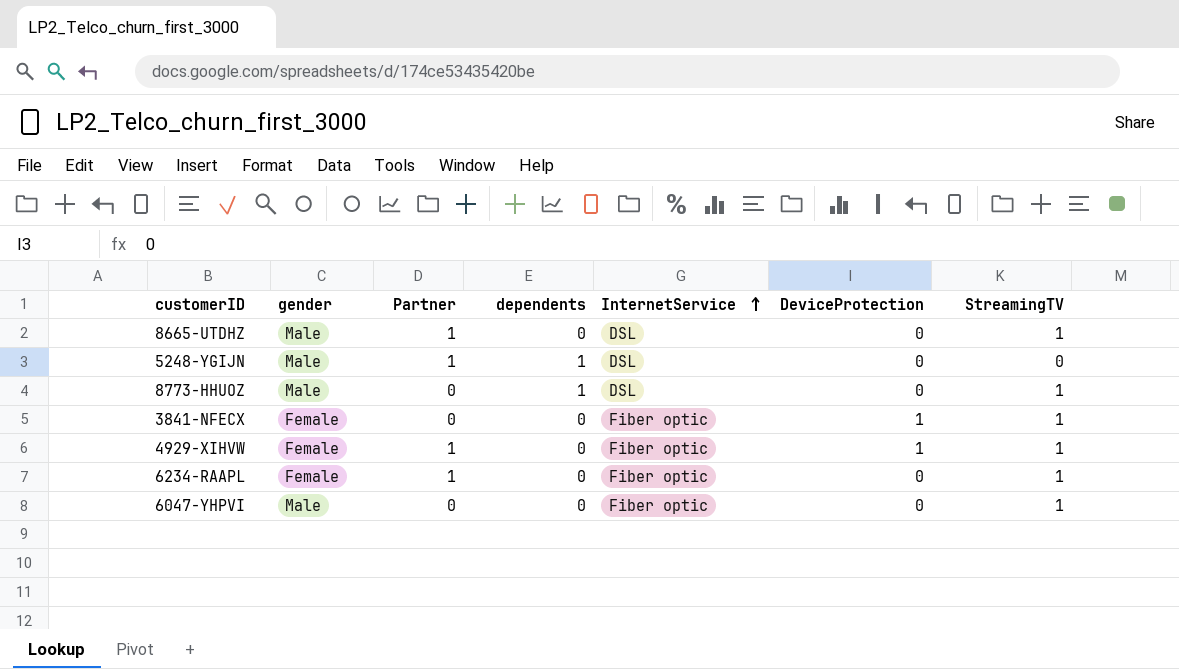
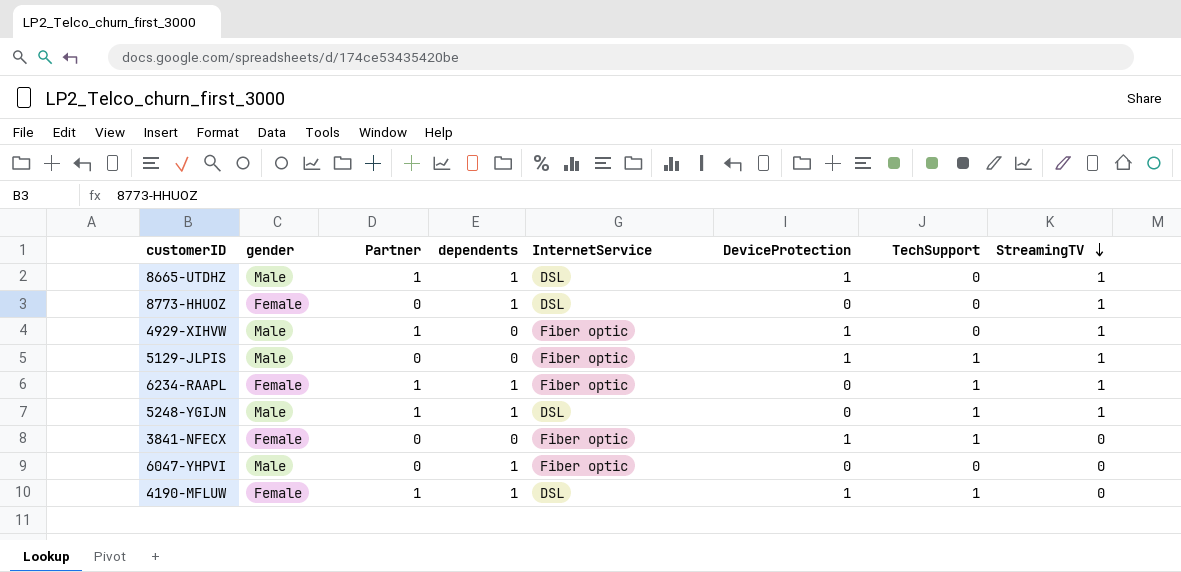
row order: InternetService ascending -> StreamingTV descending
column TechSupport | position: none -> 7
8665-UTDHZ | dependents: 0 -> 1
8665-UTDHZ | DeviceProtection: 0 -> 1
8773-HHUOZ | gender: Male -> Female
4929-XIHVW | gender: Female -> Male
row 5129-JLPIS: none -> Male | 0 | 0 | Fiber optic | 1 | 1 | 1
6234-RAAPL | dependents: 0 -> 1
5248-YGIJN | StreamingTV: 0 -> 1
3841-NFECX | StreamingTV: 1 -> 0
6047-YHPVI | dependents: 0 -> 1
6047-YHPVI | StreamingTV: 1 -> 0
row 4190-MFLUW: none -> Female | 1 | 1 | DSL | 1 | 1 | 0

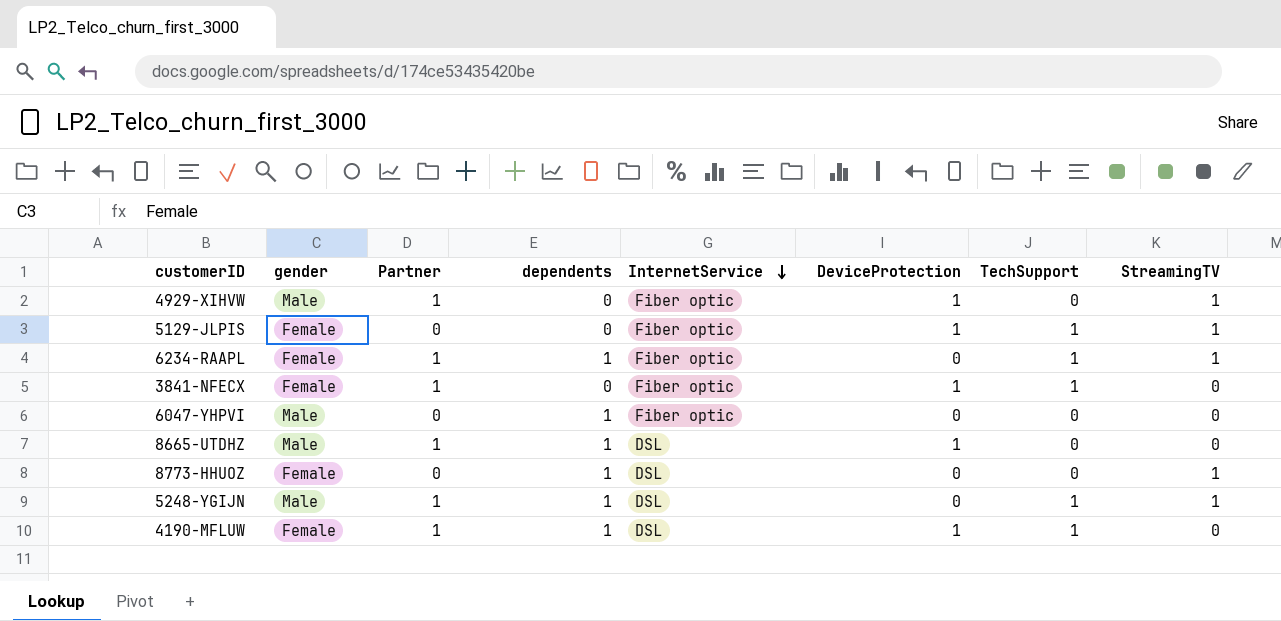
row order: StreamingTV descending -> InternetService descending
5129-JLPIS | gender: Male -> Female
3841-NFECX | Partner: 0 -> 1
8665-UTDHZ | StreamingTV: 1 -> 0

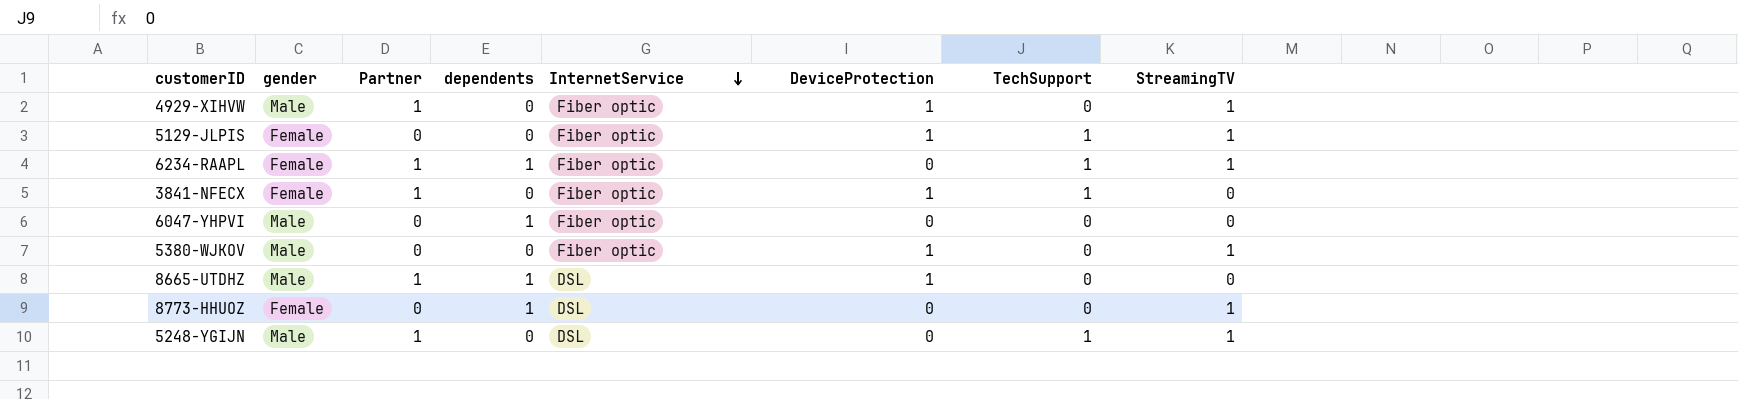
row 4190-MFLUW: Female | 1 | 1 | DSL | 1 | 1 | 0 -> none
row 5380-WJKOV: none -> Male | 0 | 0 | Fiber optic | 1 | 0 | 1
5248-YGIJN | dependents: 1 -> 0

